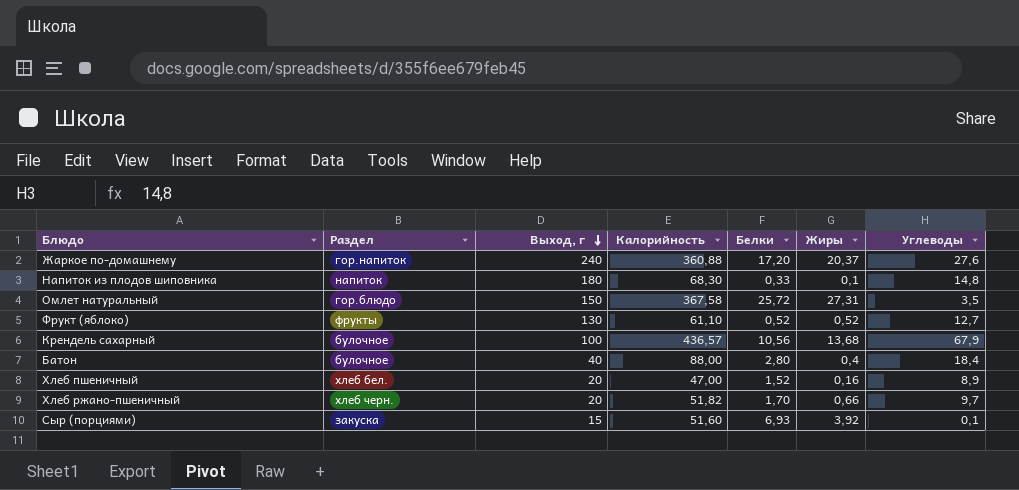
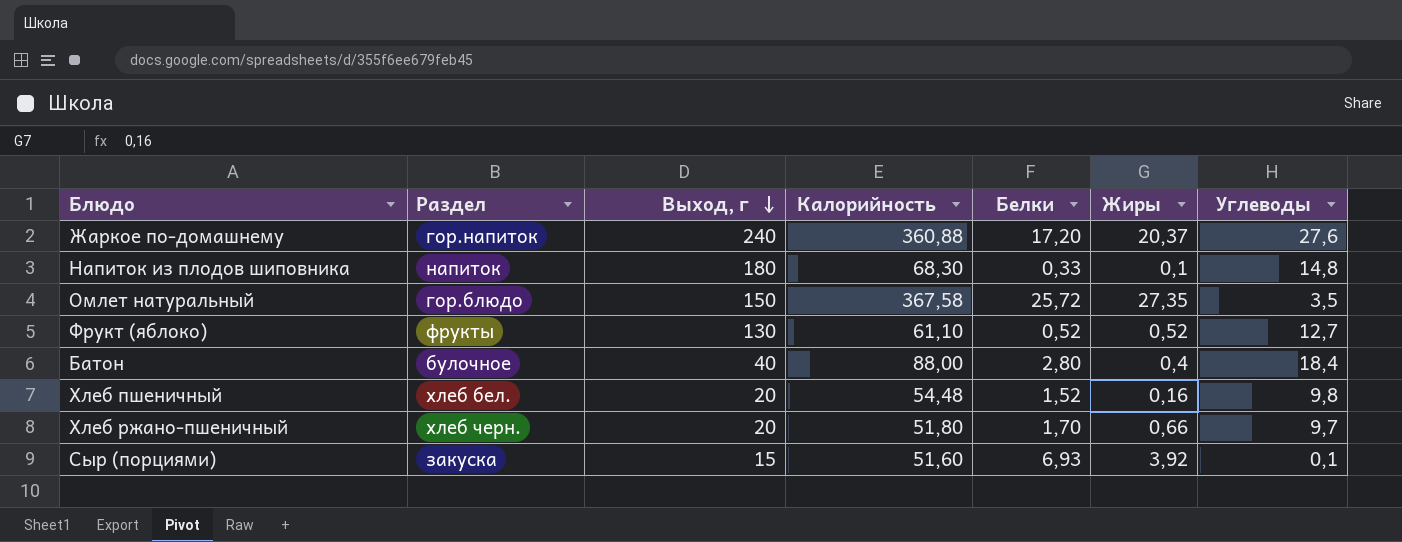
row Крендель сахарный: булочное | 100 | 436,57 | 10,56 | 13,68 | 67,9 -> none
Омлет натуральный | Жиры: 27,31 -> 27,35
Хлеб пшеничный | Калорийность: 47,00 -> 54,48
Хлеб пшеничный | Углеводы: 8,9 -> 9,8
Хлеб ржано-пшеничный | Калорийность: 51,82 -> 51,80

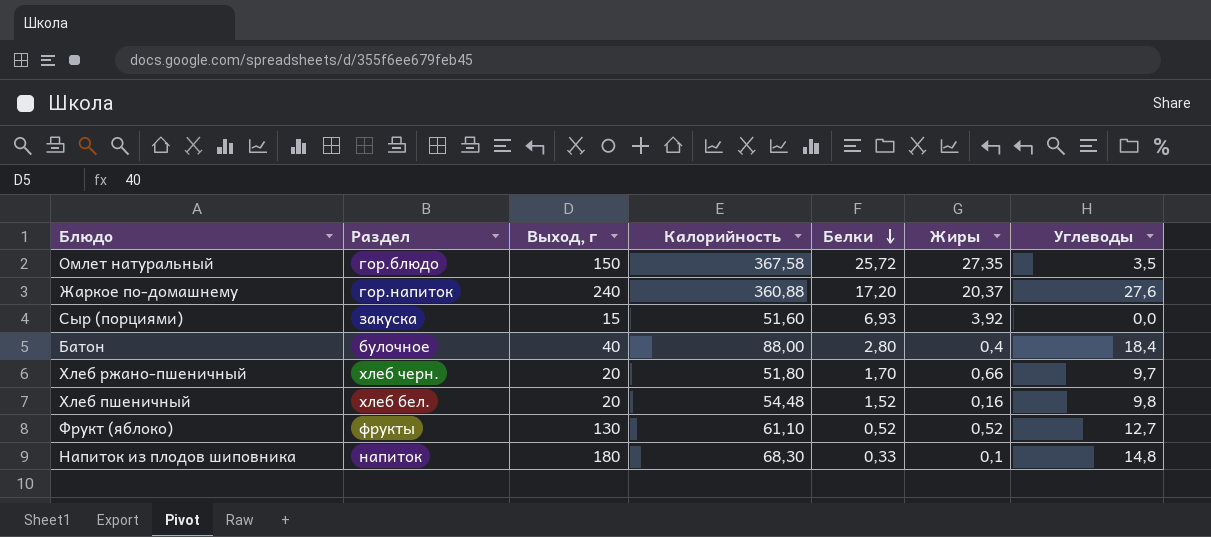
row order: Выход, г descending -> Белки descending
Сыр (порциями) | Углеводы: 0,1 -> 0,0

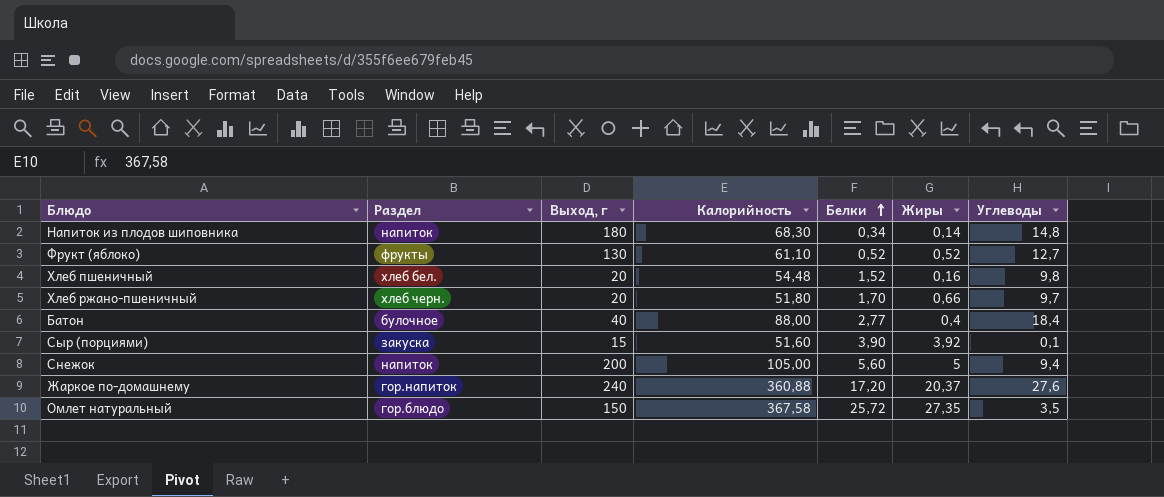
row order: Белки descending -> Белки ascending
Напиток из плодов шиповника | Белки: 0,33 -> 0,34
Напиток из плодов шиповника | Жиры: 0,1 -> 0,14
Батон | Белки: 2,80 -> 2,77
Сыр (порциями) | Белки: 6,93 -> 3,90
Сыр (порциями) | Углеводы: 0,0 -> 0,1
row Снежок: none -> напиток | 200 | 105,00 | 5,60 | 5 | 9,4

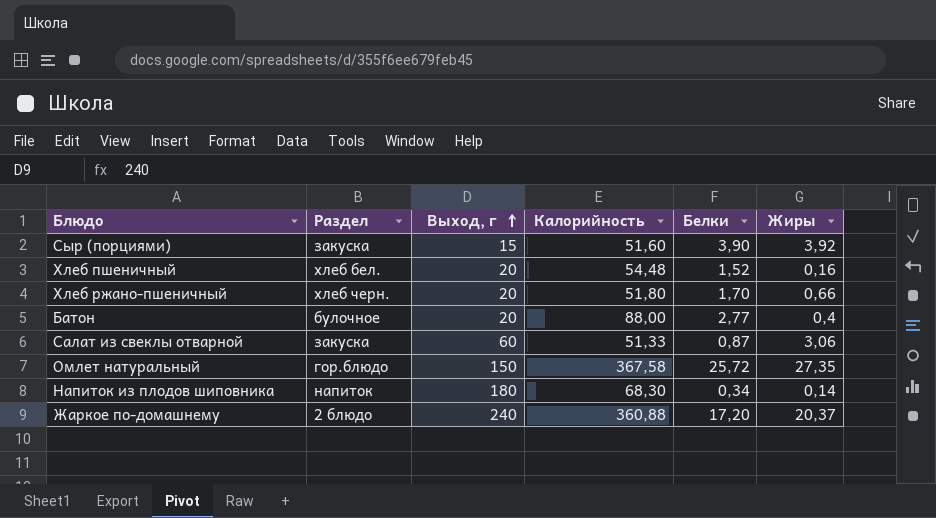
row order: Белки ascending -> Выход, г ascending
column Углеводы | position: 7 -> none
row Фрукт (яблоко): фрукты | 130 | 61,10 | 0,52 | 0,52 | 12,7 -> none
row Снежок: напиток | 200 | 105,00 | 5,60 | 5 | 9,4 -> none
Батон | Выход, г: 40 -> 20
row Салат из свеклы отварной: none -> закуска | 60 | 51,33 | 0,87 | 3,06
Жаркое по-домашнему | Раздел: гор.напиток -> 2 блюдо

